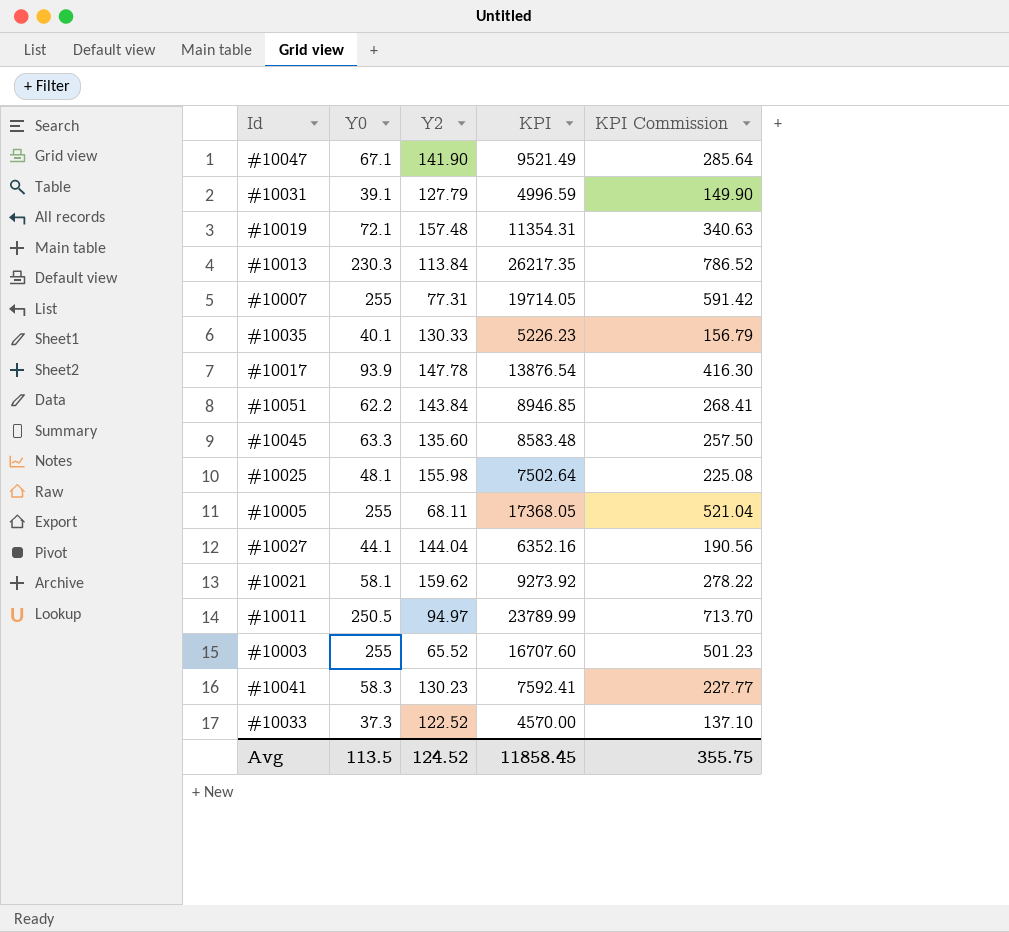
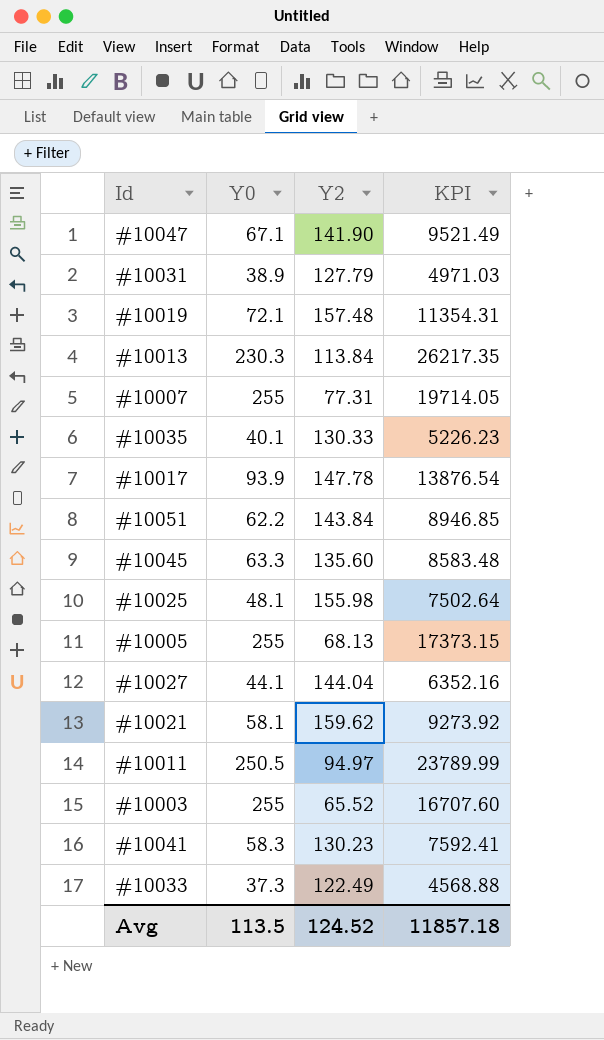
column KPI Commission | formula: [KPI] * 0.03 -> none
#10031 | Y0: 39.1 -> 38.9
#10031 | KPI: 4996.59 -> 4971.03
#10005 | Y2: 68.11 -> 68.13
#10005 | KPI: 17368.05 -> 17373.15
#10033 | Y2: 122.52 -> 122.49
#10033 | KPI: 4570.00 -> 4568.88
Avg | KPI: 11858.45 -> 11857.18

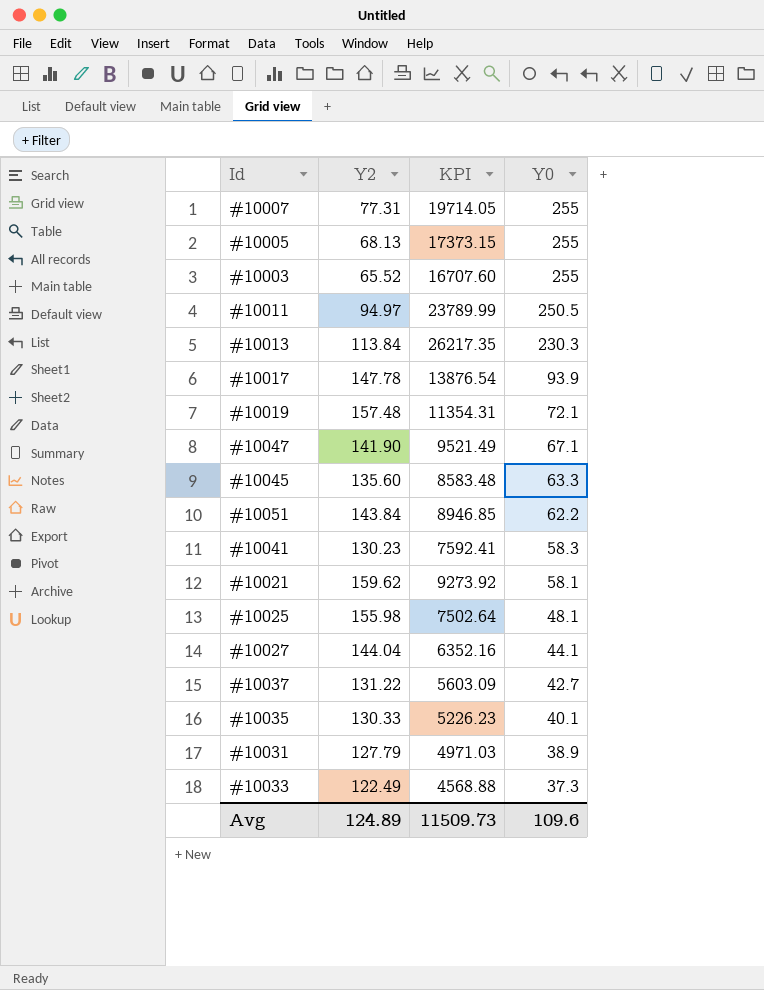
row order: none -> Y0 descending
column Y0 | position: 2 -> 4
row #10037: none -> 131.22 | 5603.09 | 42.7
Avg | Y2: 124.52 -> 124.89
Avg | KPI: 11857.18 -> 11509.73
Avg | Y0: 113.5 -> 109.6

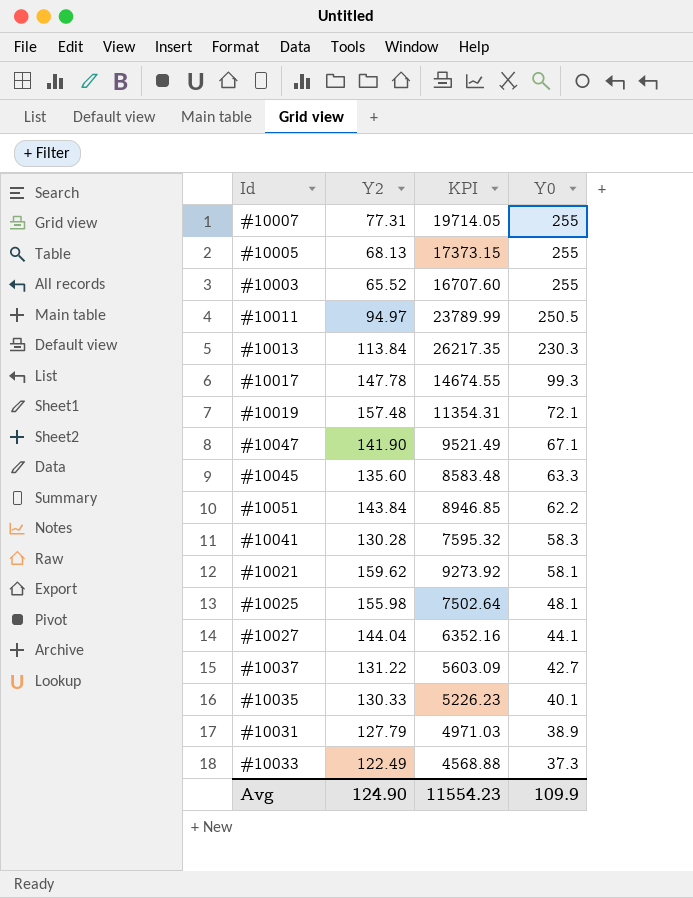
#10017 | KPI: 13876.54 -> 14674.55
#10017 | Y0: 93.9 -> 99.3
#10041 | Y2: 130.23 -> 130.28
#10041 | KPI: 7592.41 -> 7595.32
Avg | Y2: 124.89 -> 124.90
Avg | KPI: 11509.73 -> 11554.23
Avg | Y0: 109.6 -> 109.9

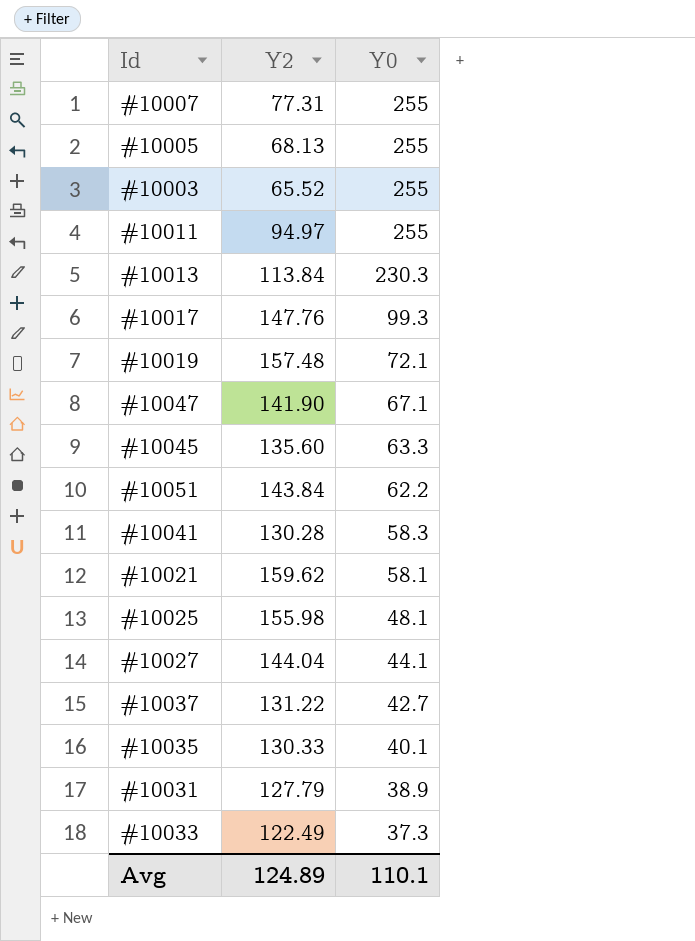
column KPI | formula: [Y2] * [Y0] -> none
#10011 | Y0: 250.5 -> 255
#10017 | Y2: 147.78 -> 147.76
Avg | Y2: 124.90 -> 124.89
Avg | Y0: 109.9 -> 110.1

